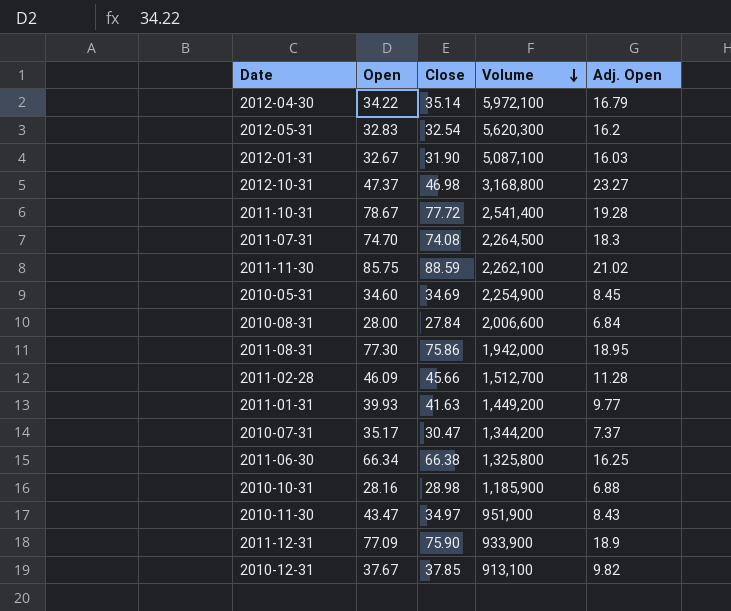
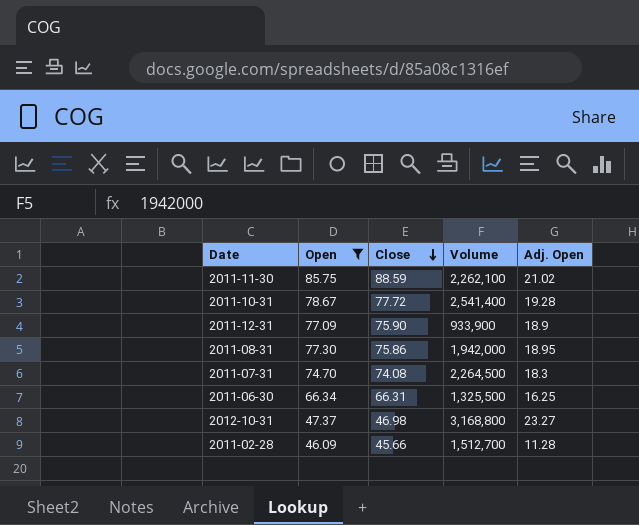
filter: none -> Open >= 46.09
row order: Volume descending -> Close descending
2011-06-30 | Close: 66.38 -> 66.31
2011-06-30 | Volume: 1,325,800 -> 1,325,500

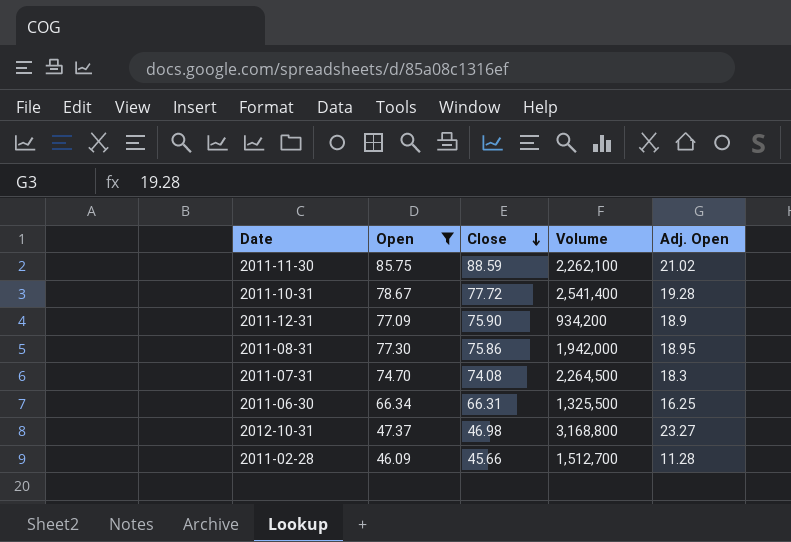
2011-12-31 | Volume: 933,900 -> 934,200

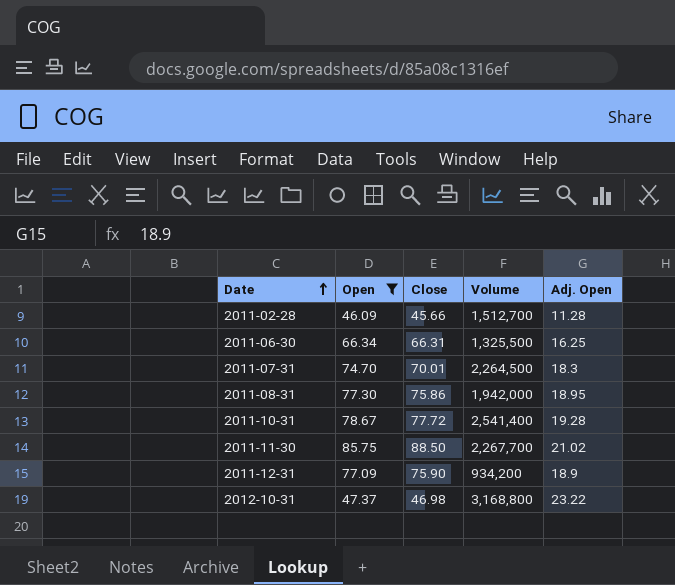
row order: Close descending -> Date ascending
2011-07-31 | Close: 74.08 -> 70.01
2011-11-30 | Close: 88.59 -> 88.50
2011-11-30 | Volume: 2,262,100 -> 2,267,700
2012-10-31 | Adj. Open: 23.27 -> 23.22

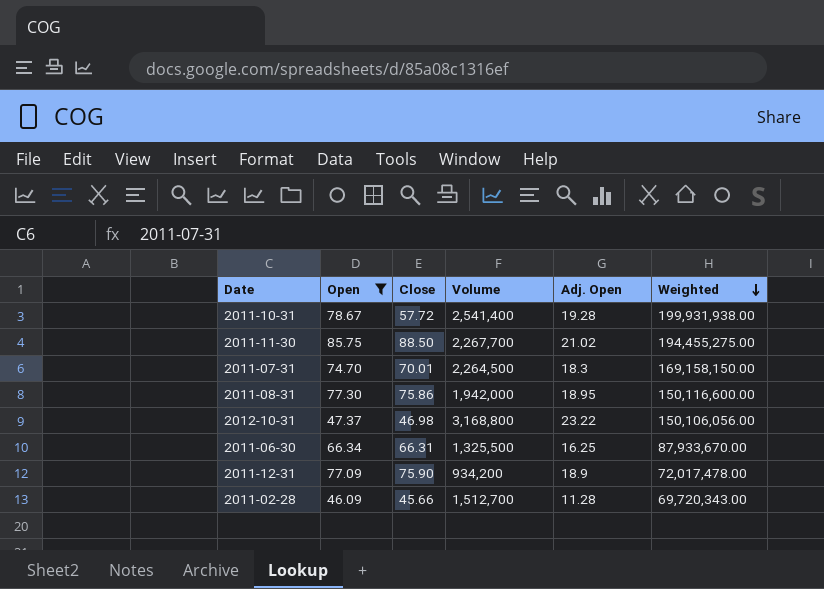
row order: Date ascending -> Weighted descending
column Weighted | formula: none -> [Open] * [Volume]
2011-10-31 | Close: 77.72 -> 57.72

